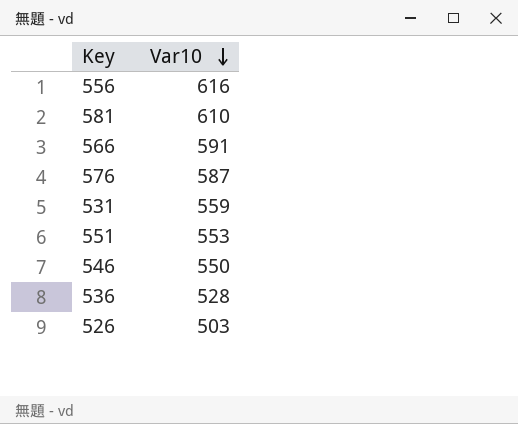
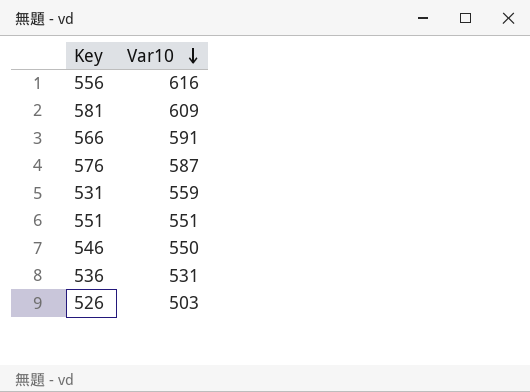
581 | Var10: 610 -> 609
551 | Var10: 553 -> 551
536 | Var10: 528 -> 531

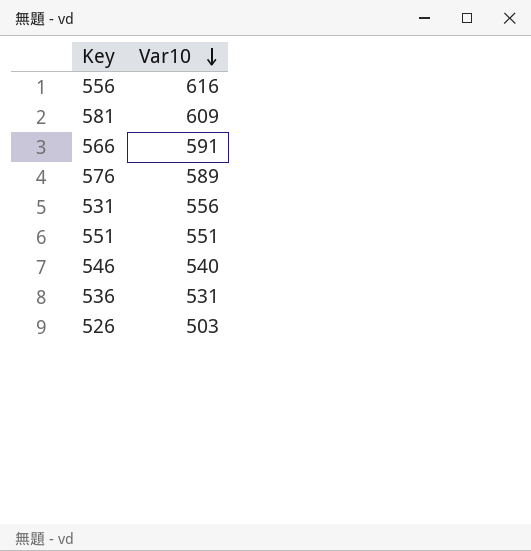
576 | Var10: 587 -> 589
531 | Var10: 559 -> 556
546 | Var10: 550 -> 540

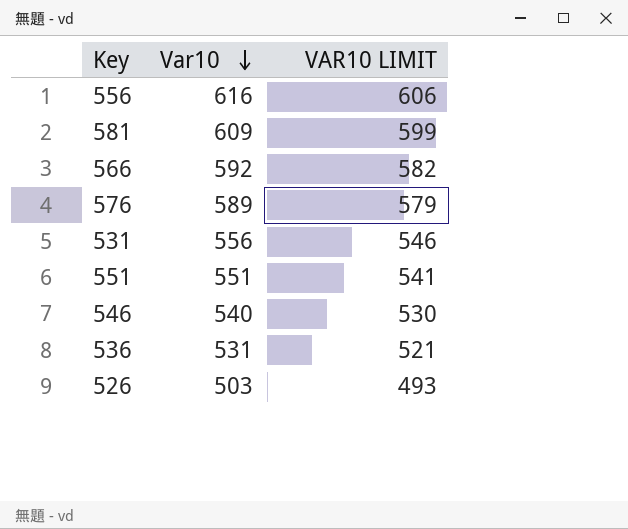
column VAR10 LIMIT | formula: none -> [Var10] - 10
566 | Var10: 591 -> 592

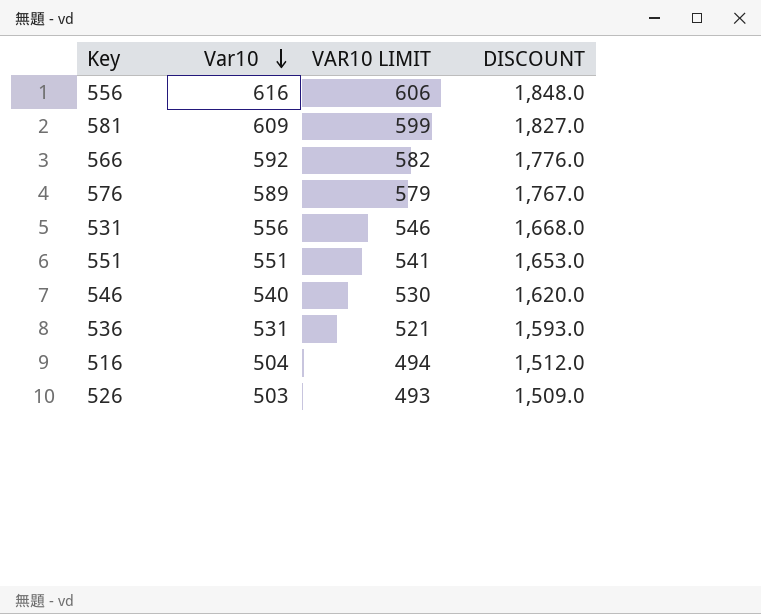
column DISCOUNT | formula: none -> [Var10] * 3
row 516: none -> 504 | 494 | 1,512.0

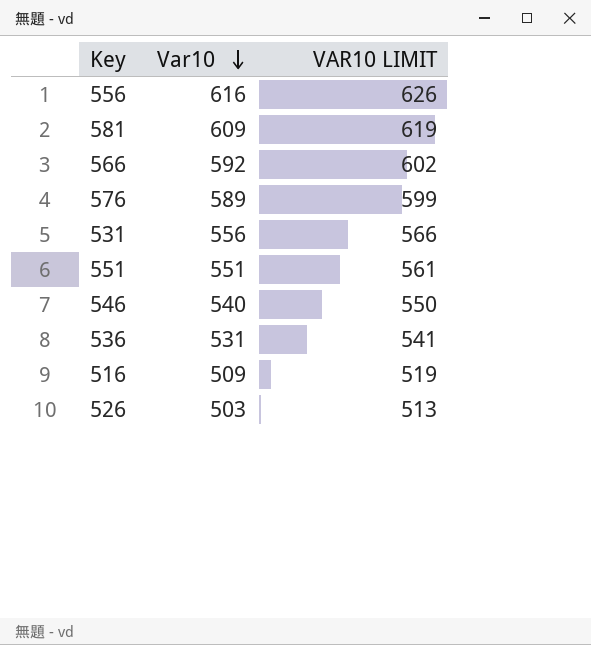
column DISCOUNT | formula: [Var10] * 3 -> none
column VAR10 LIMIT | formula: [Var10] - 10 -> [Var10] + 10
516 | Var10: 504 -> 509

